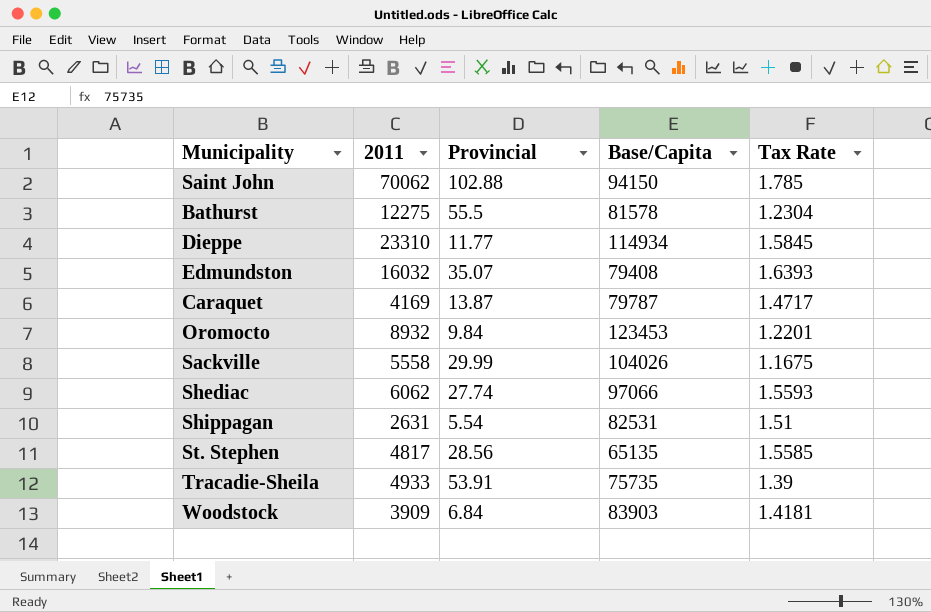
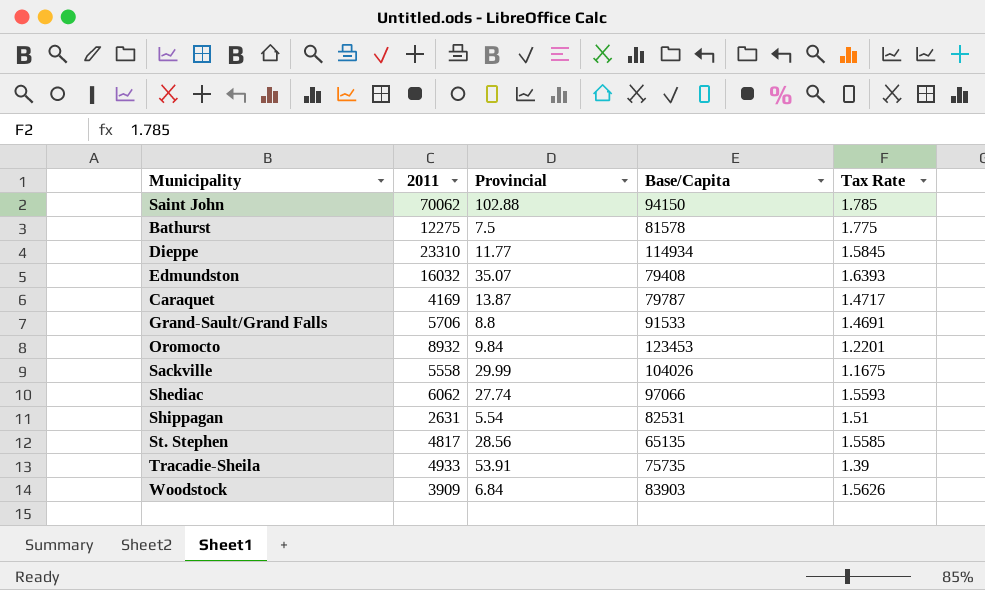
Bathurst | Provincial: 55.5 -> 7.5
Bathurst | Tax Rate: 1.2304 -> 1.775
row Grand-Sault/Grand Falls: none -> 5706 | 8.8 | 91533 | 1.4691
Woodstock | Tax Rate: 1.4181 -> 1.5626

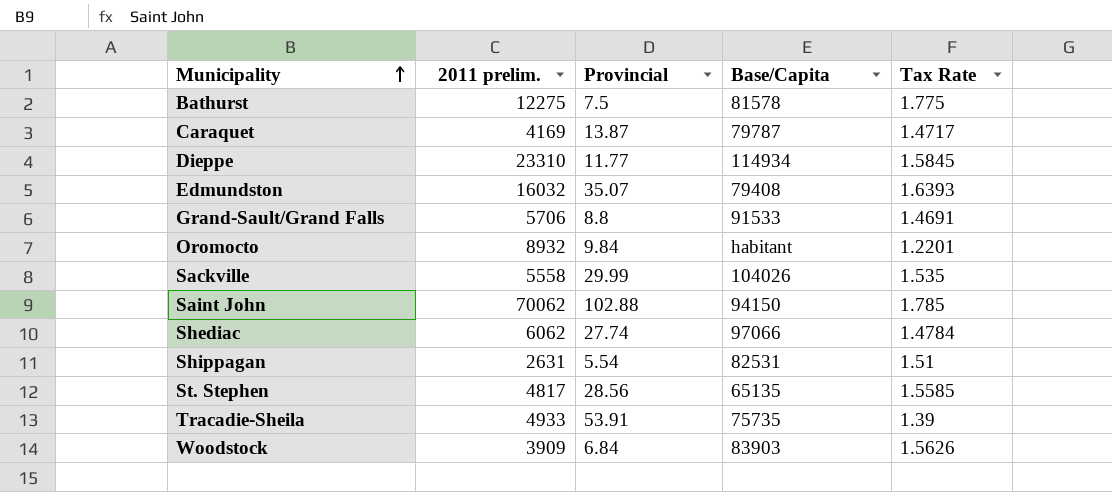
row order: none -> Municipality ascending
column name: 2011 -> 2011 prelim.
Oromocto | Base/Capita: 123453 -> habitant
Sackville | Tax Rate: 1.1675 -> 1.535
Shediac | Tax Rate: 1.5593 -> 1.4784

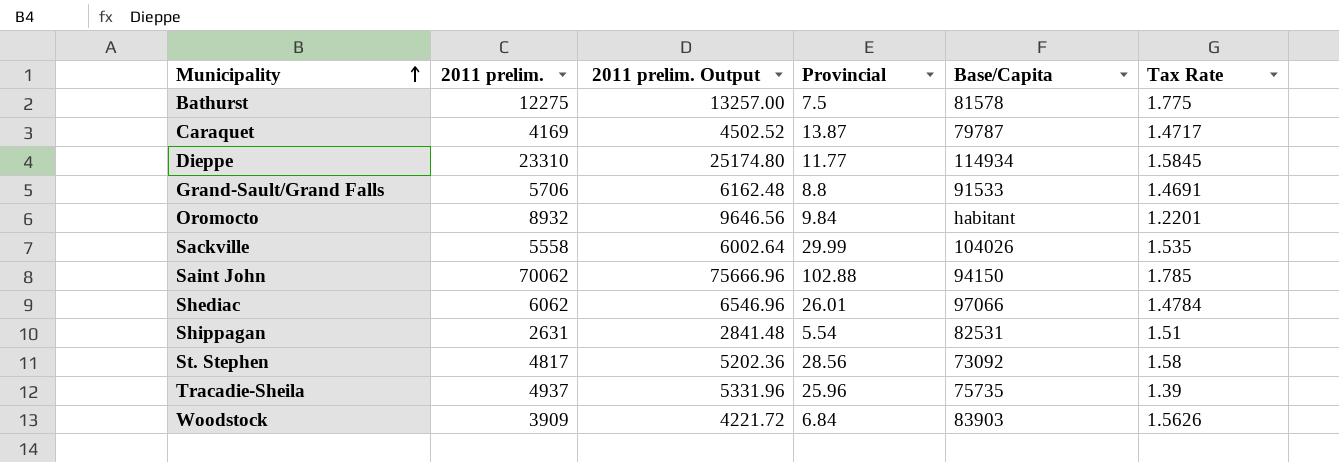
column 2011 prelim. Output | formula: none -> [2011 prelim.] * 1.08
row Edmundston: 16032 | 35.07 | 79408 | 1.6393 -> none
Shediac | Provincial: 27.74 -> 26.01
St. Stephen | Base/Capita: 65135 -> 73092
St. Stephen | Tax Rate: 1.5585 -> 1.58
Tracadie-Sheila | 2011 prelim.: 4933 -> 4937
Tracadie-Sheila | Provincial: 53.91 -> 25.96

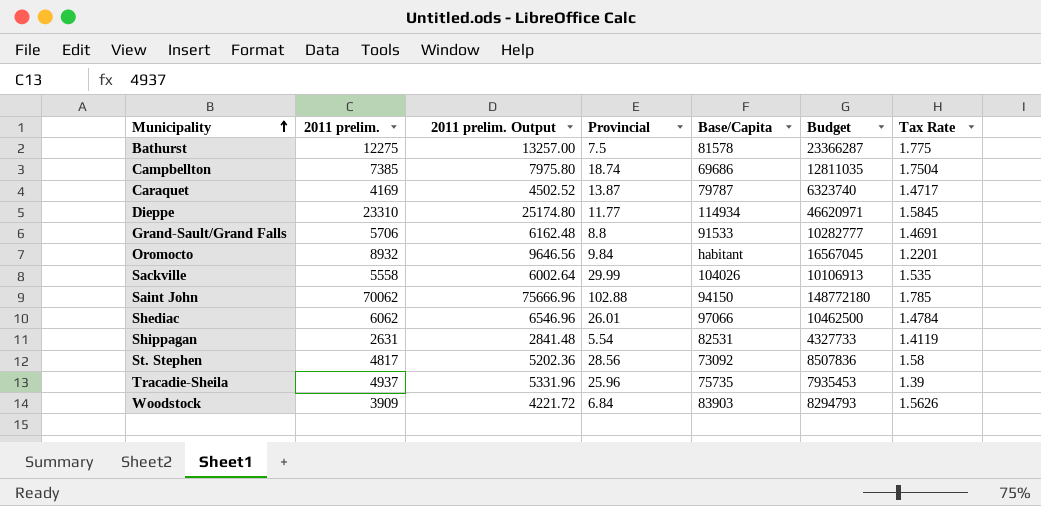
column Budget | position: none -> 6
row Campbellton: none -> 7385 | 7975.80 | 18.74 | 69686 | 12811035 | 1.7504
Shippagan | Tax Rate: 1.51 -> 1.4119

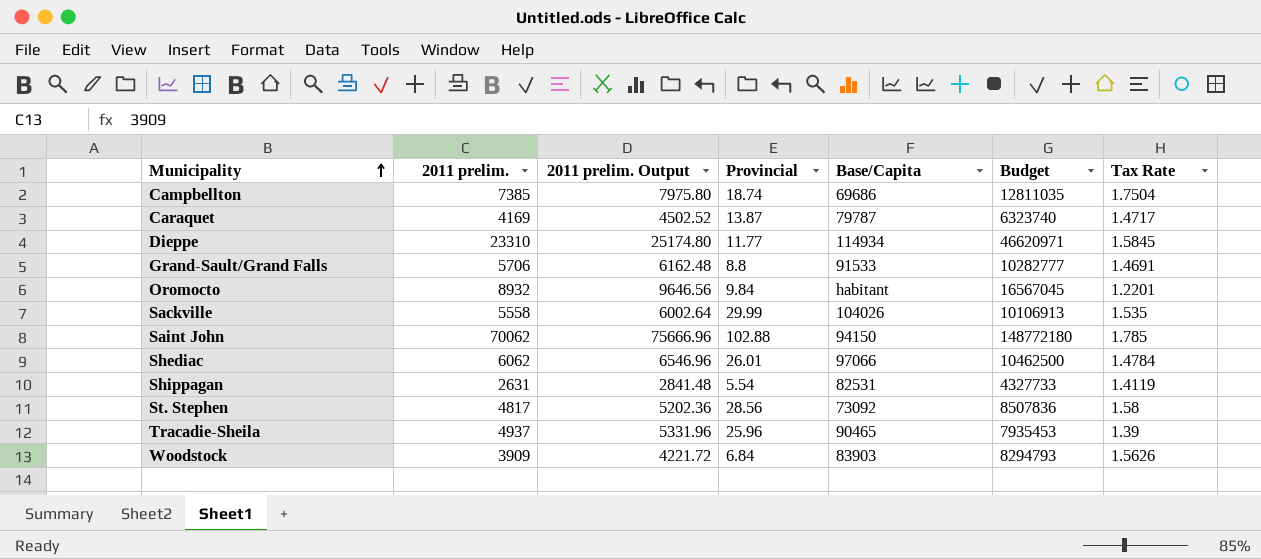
row Bathurst: 12275 | 13257.00 | 7.5 | 81578 | 23366287 | 1.775 -> none
Tracadie-Sheila | Base/Capita: 75735 -> 90465

